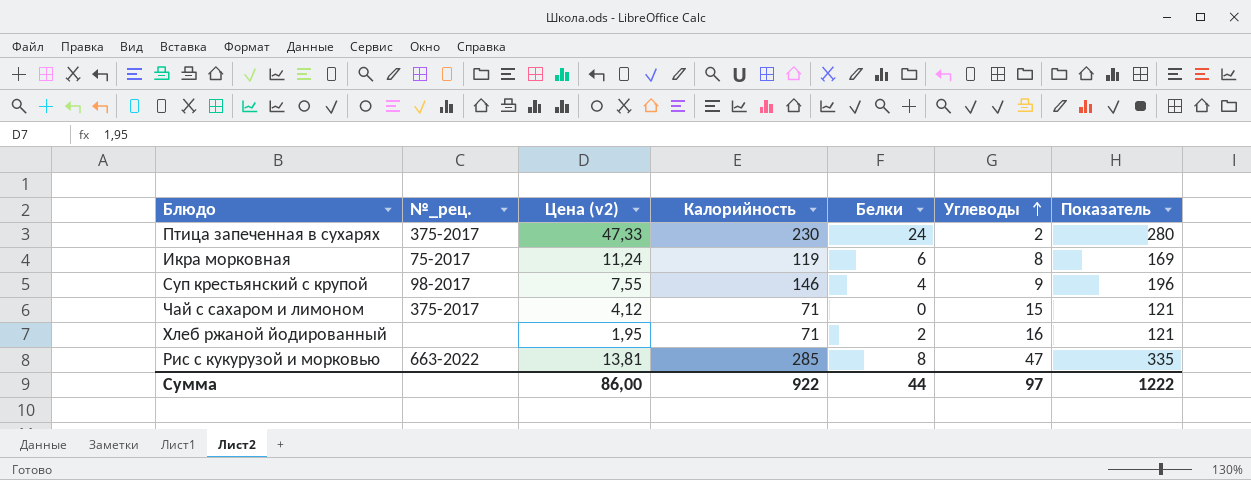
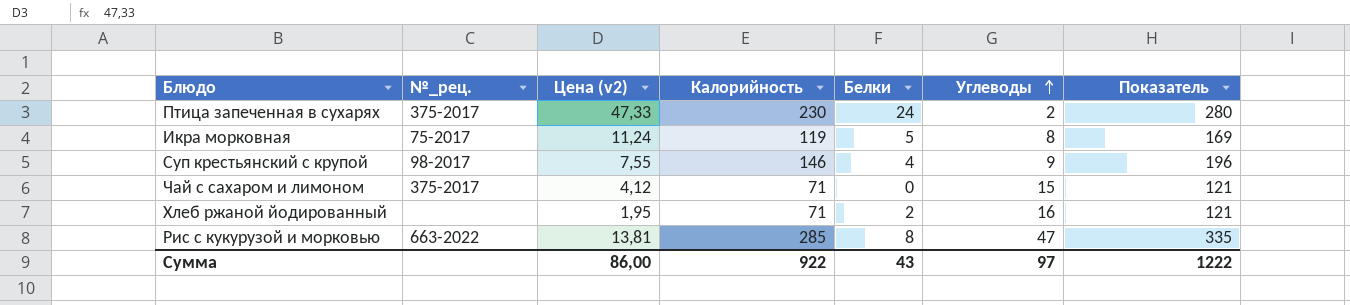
Икра морковная | Белки: 6 -> 5
Сумма | Белки: 44 -> 43

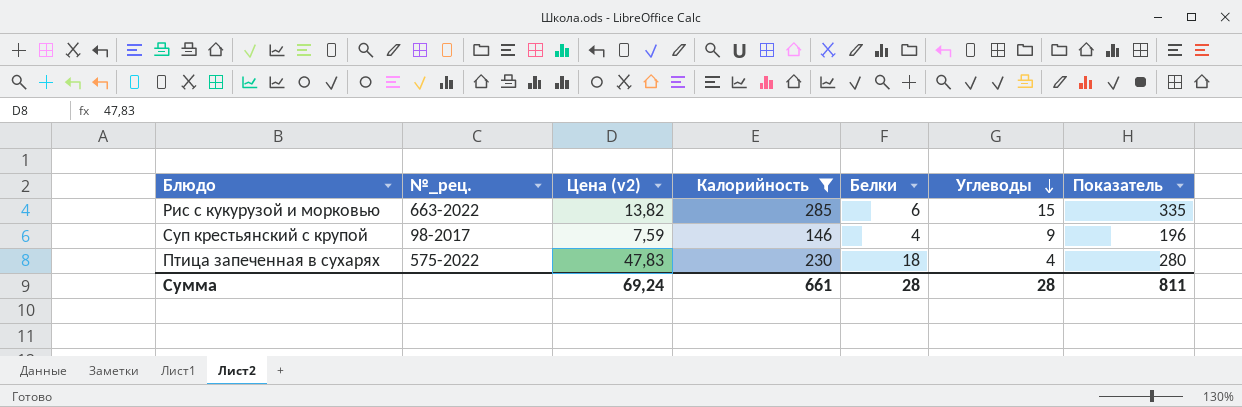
filter: none -> Калорийность >= 146
row order: Углеводы ascending -> Углеводы descending
Рис с кукурузой и морковью | Цена (v2): 13,81 -> 13,82
Рис с кукурузой и морковью | Белки: 8 -> 6
Рис с кукурузой и морковью | Углеводы: 47 -> 15
Суп крестьянский с крупой | Цена (v2): 7,55 -> 7,59
Птица запеченная в сухарях | №_рец.: 375-2017 -> 575-2022
Птица запеченная в сухарях | Цена (v2): 47,33 -> 47,83
Птица запеченная в сухарях | Белки: 24 -> 18
Птица запеченная в сухарях | Углеводы: 2 -> 4
Сумма | Цена (v2): 86,00 -> 69,24
Сумма | Калорийность: 922 -> 661
Сумма | Белки: 43 -> 28
Сумма | Углеводы: 97 -> 28
Сумма | Показатель: 1222 -> 811

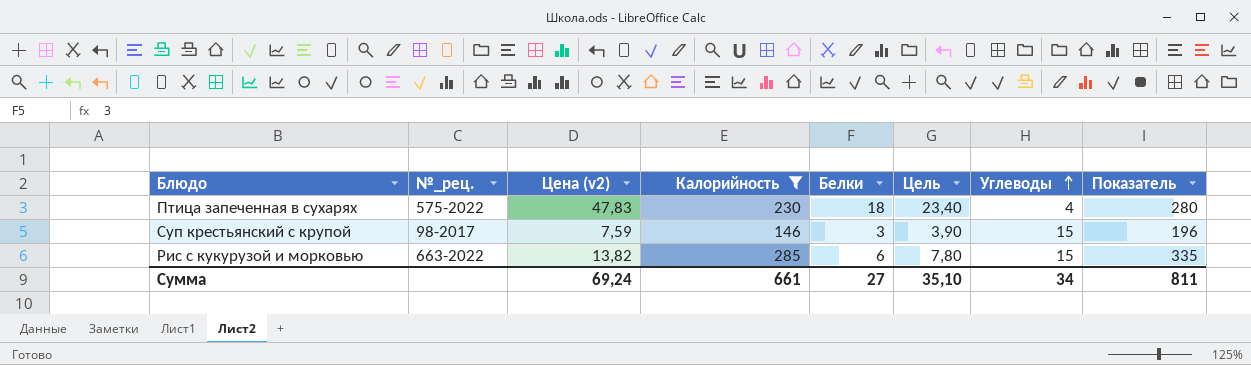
row order: Углеводы descending -> Углеводы ascending
column Цель | formula: none -> [Белки] * 1,3
Суп крестьянский с крупой | Белки: 4 -> 3
Суп крестьянский с крупой | Углеводы: 9 -> 15
Сумма | Белки: 28 -> 27
Сумма | Углеводы: 28 -> 34

